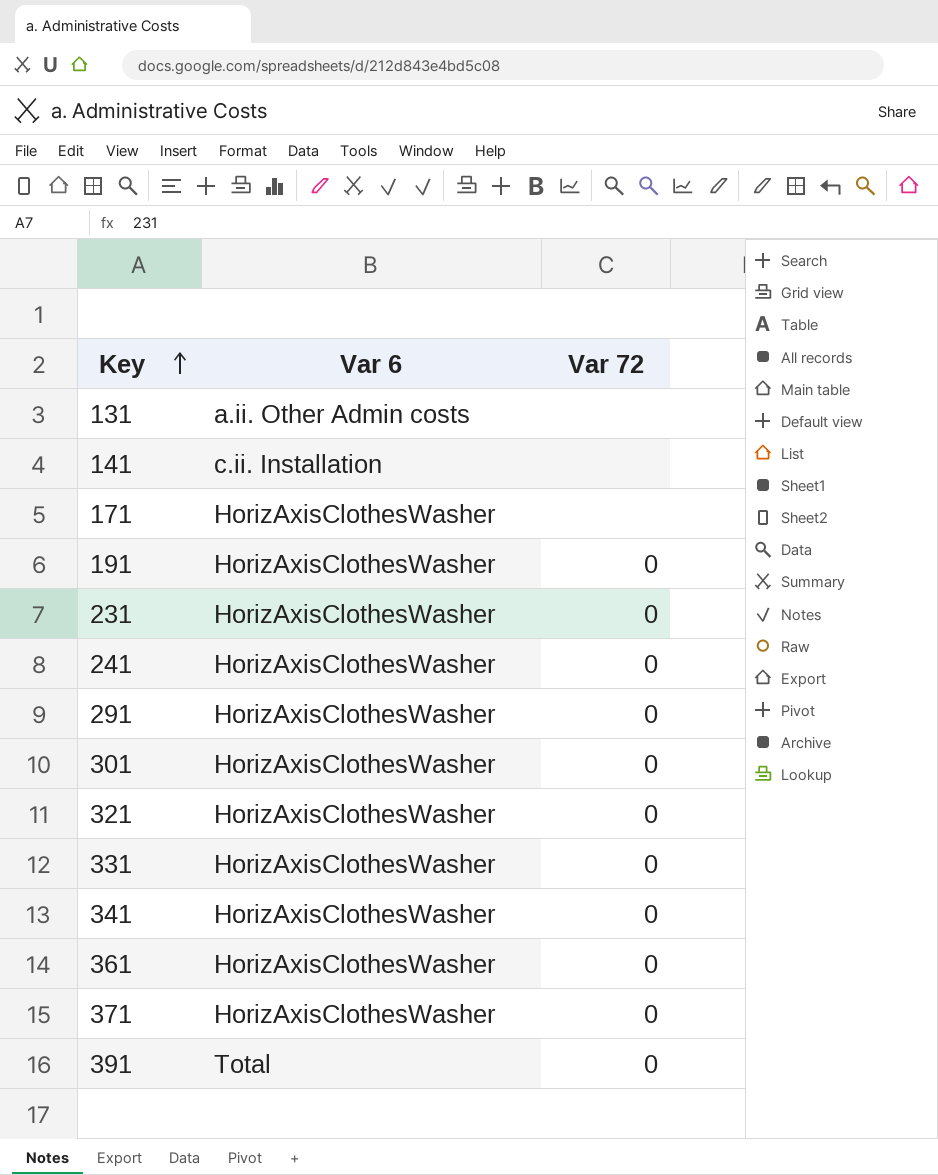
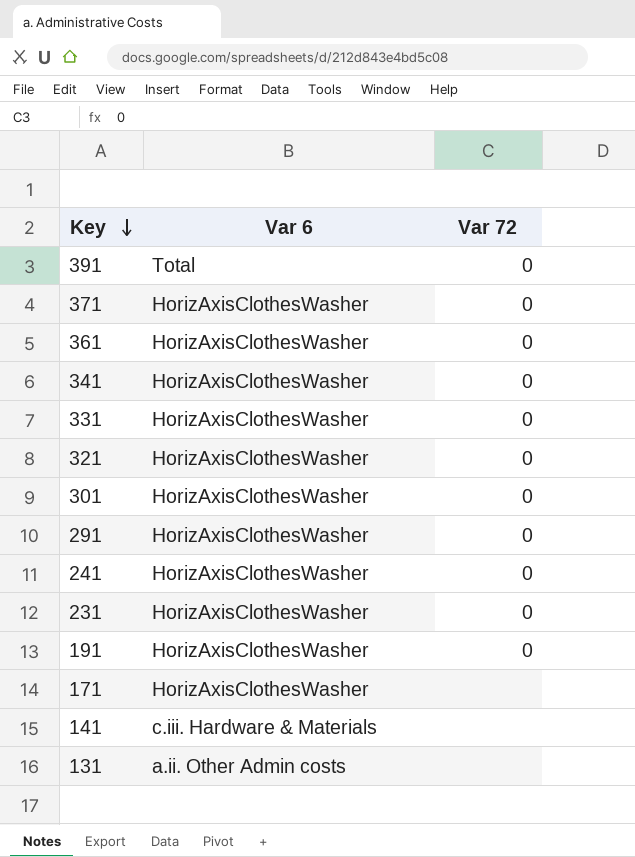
row order: Key ascending -> Key descending
141 | Var 6: c.ii. Installation -> c.iii. Hardware & Materials

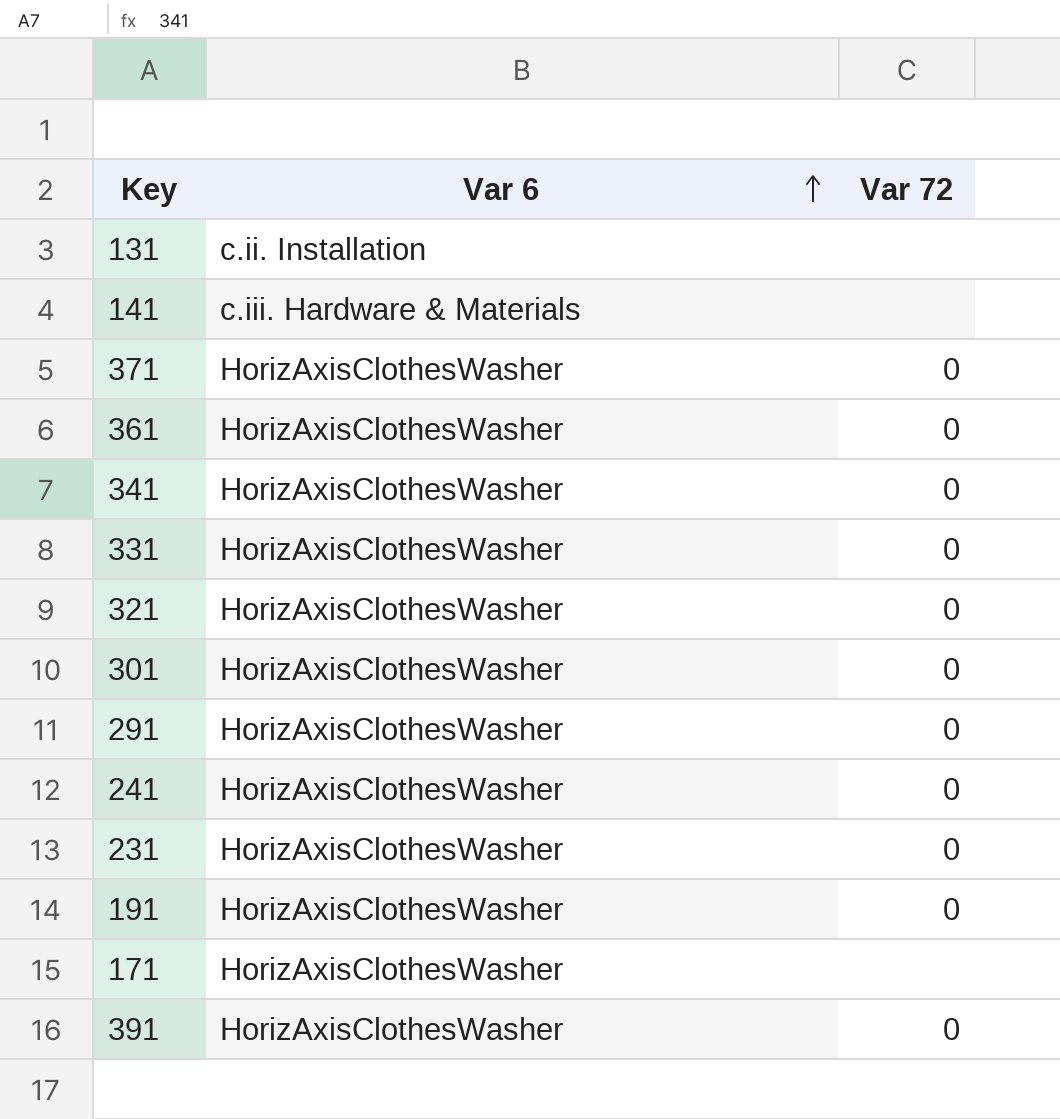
row order: Key descending -> Var 6 ascending
131 | Var 6: a.ii. Other Admin costs -> c.ii. Installation
391 | Var 6: Total -> HorizAxisClothesWasher

